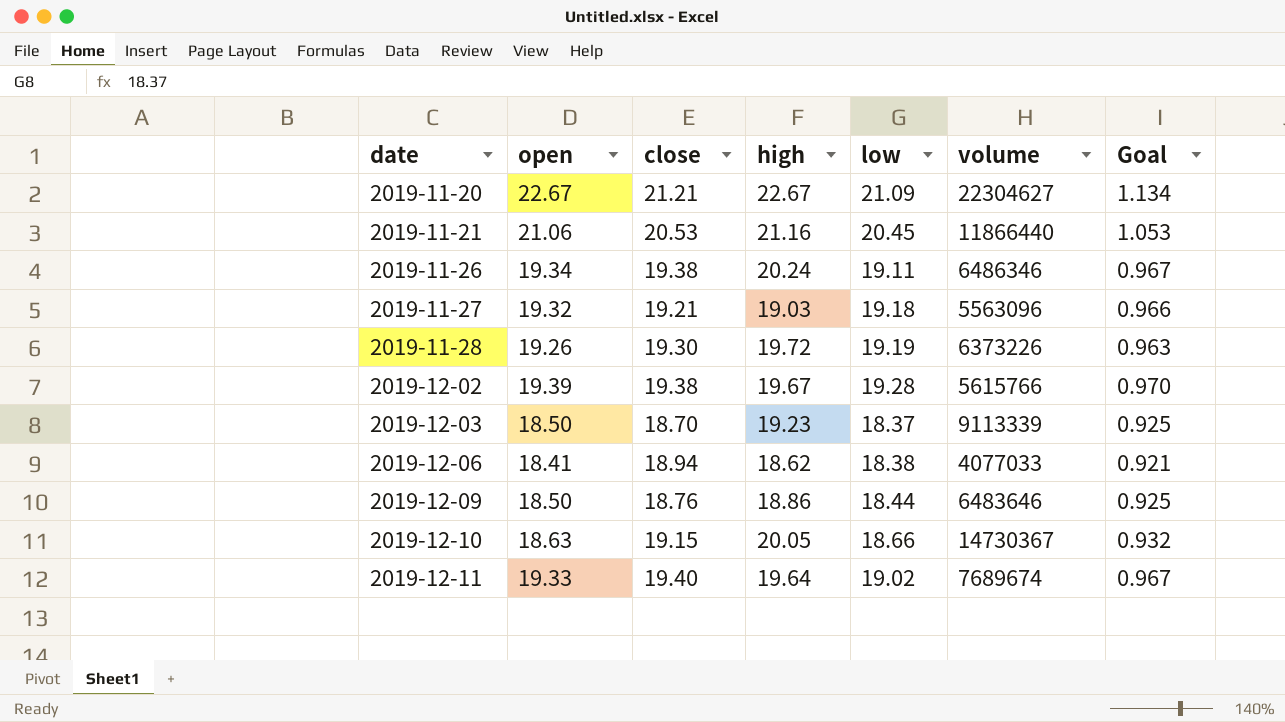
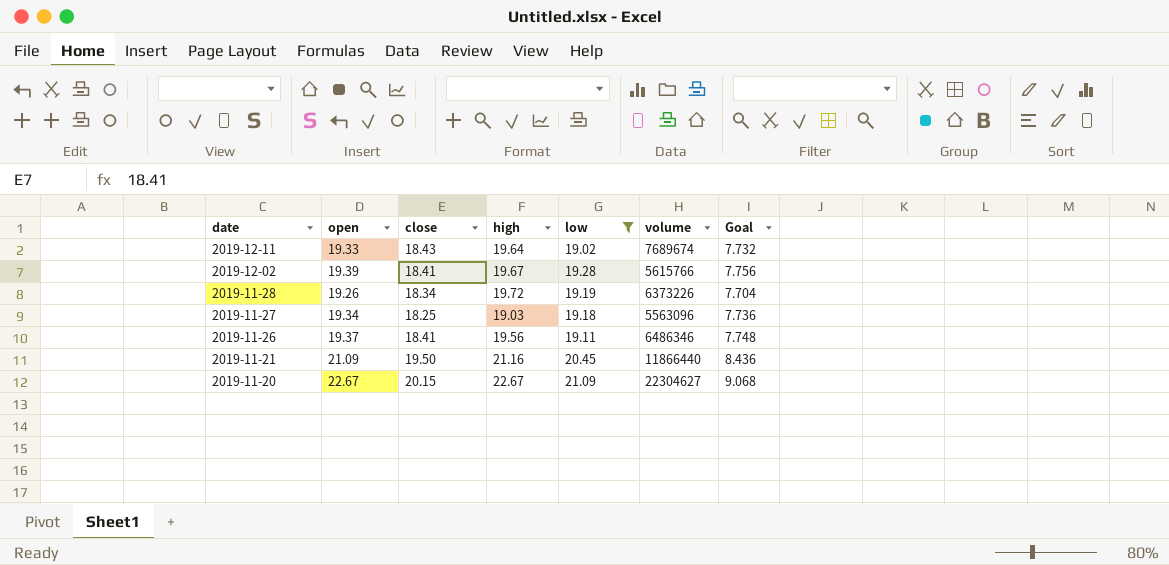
filter: none -> low >= 19.02
row order: date ascending -> date descending
column Goal | formula: [open] * 0.05 -> [open] * 0.4
2019-12-11 | close: 19.40 -> 18.43
2019-12-02 | close: 19.38 -> 18.41
2019-11-28 | close: 19.30 -> 18.34
2019-11-27 | open: 19.32 -> 19.34
2019-11-27 | close: 19.21 -> 18.25
2019-11-26 | open: 19.34 -> 19.37
2019-11-26 | close: 19.38 -> 18.41
2019-11-26 | high: 20.24 -> 19.56
2019-11-21 | open: 21.06 -> 21.09
2019-11-21 | close: 20.53 -> 19.50
2019-11-20 | close: 21.21 -> 20.15

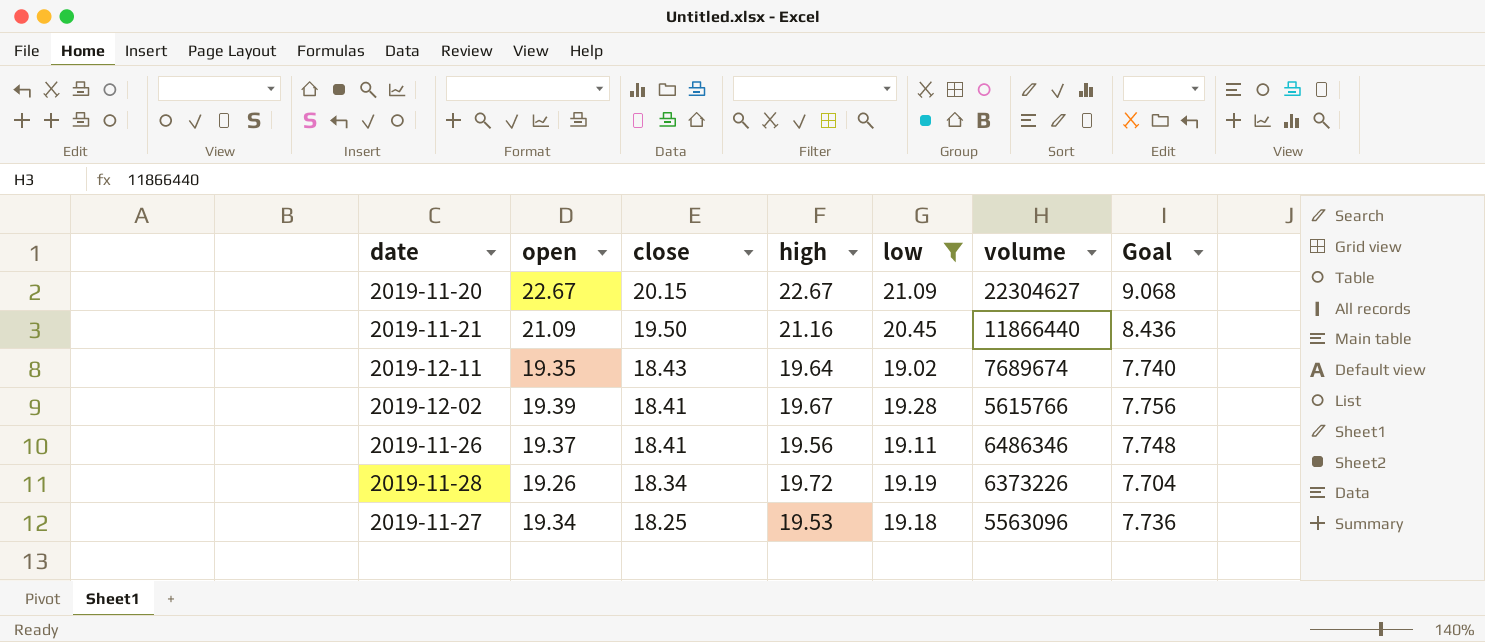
row order: date descending -> close descending
2019-12-11 | open: 19.33 -> 19.35
2019-12-11 | Goal: 7.732 -> 7.740
2019-11-27 | high: 19.03 -> 19.53

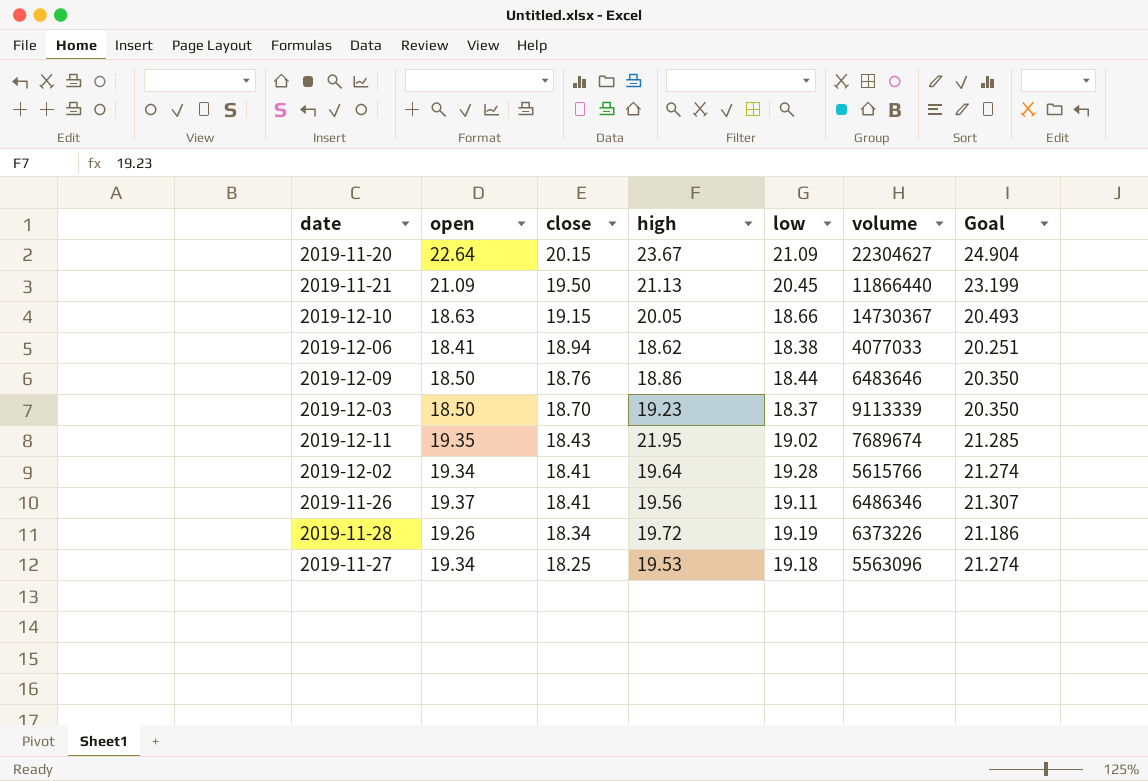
filter: low >= 19.02 -> none
column Goal | formula: [open] * 0.4 -> [open] * 1.1
2019-11-20 | open: 22.67 -> 22.64
2019-11-20 | high: 22.67 -> 23.67
2019-11-21 | high: 21.16 -> 21.13
2019-12-11 | high: 19.64 -> 21.95
2019-12-02 | open: 19.39 -> 19.34
2019-12-02 | high: 19.67 -> 19.64

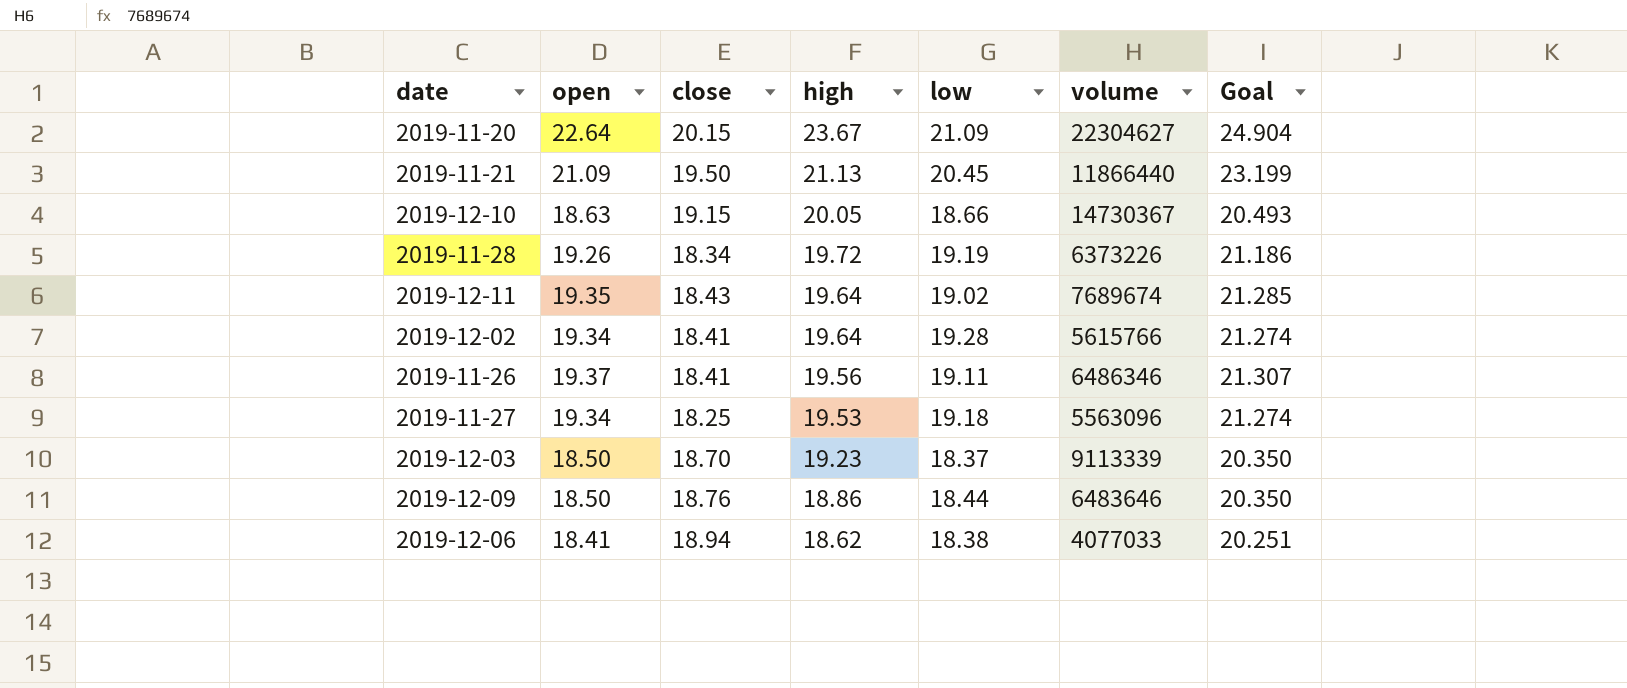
row order: close descending -> high descending
2019-12-11 | high: 21.95 -> 19.64

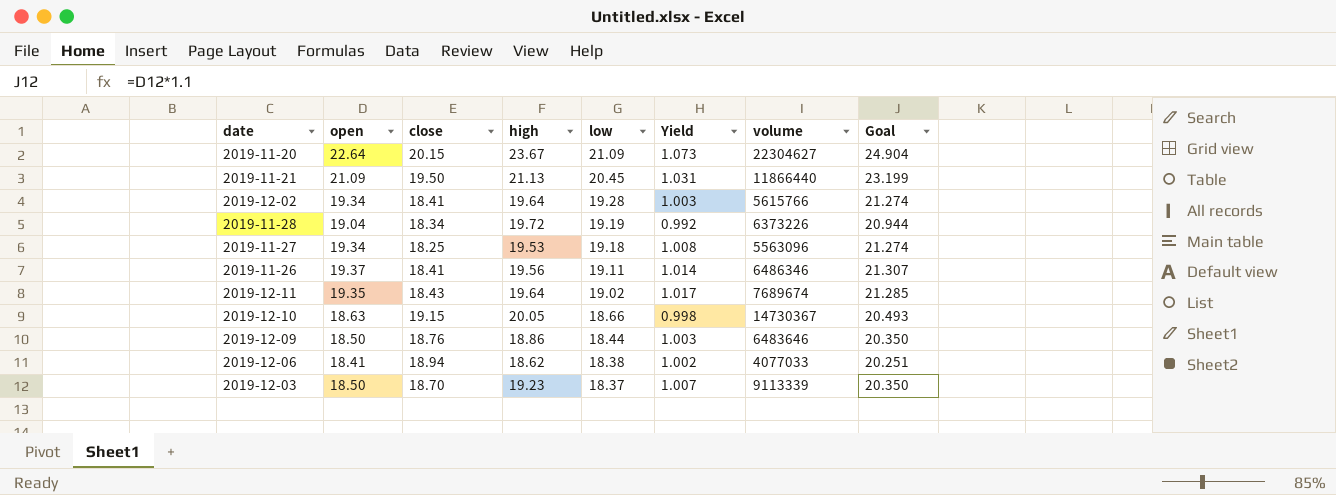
row order: high descending -> low descending
column Yield | formula: none -> [open] / [low]
2019-11-28 | open: 19.26 -> 19.04
2019-11-28 | Goal: 21.186 -> 20.944

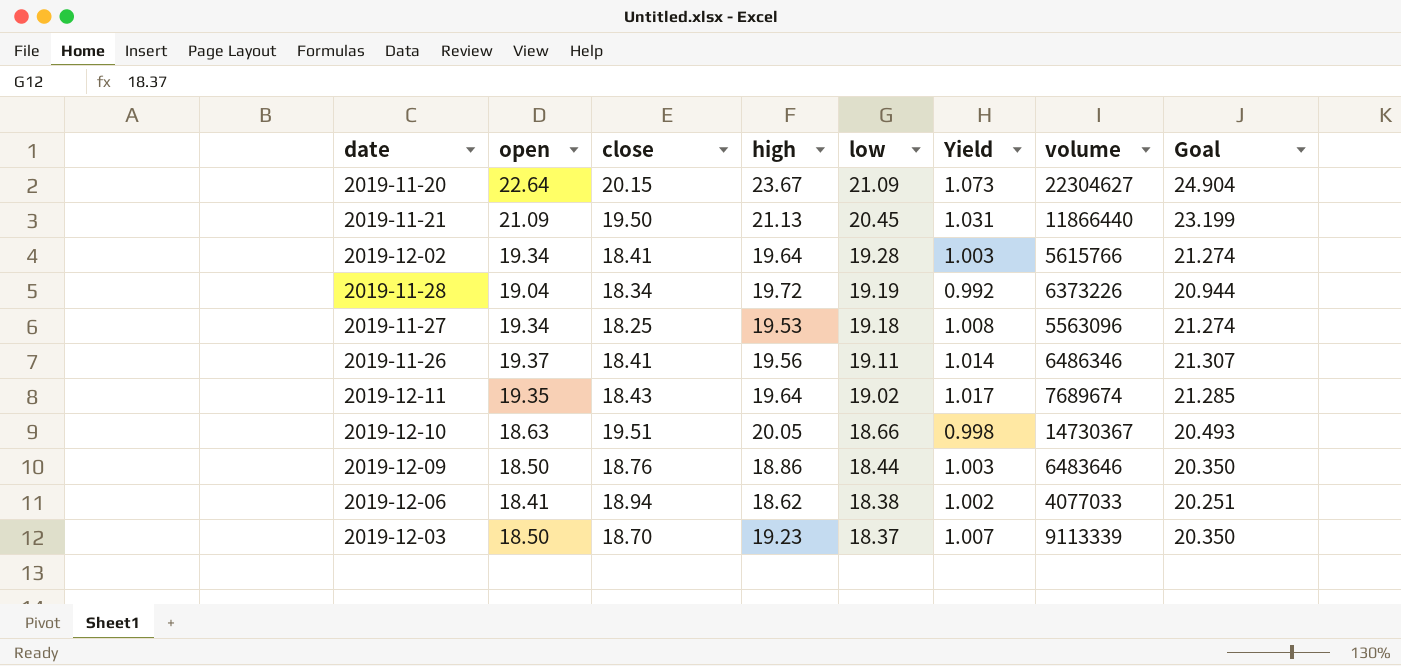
2019-12-10 | close: 19.15 -> 19.51

